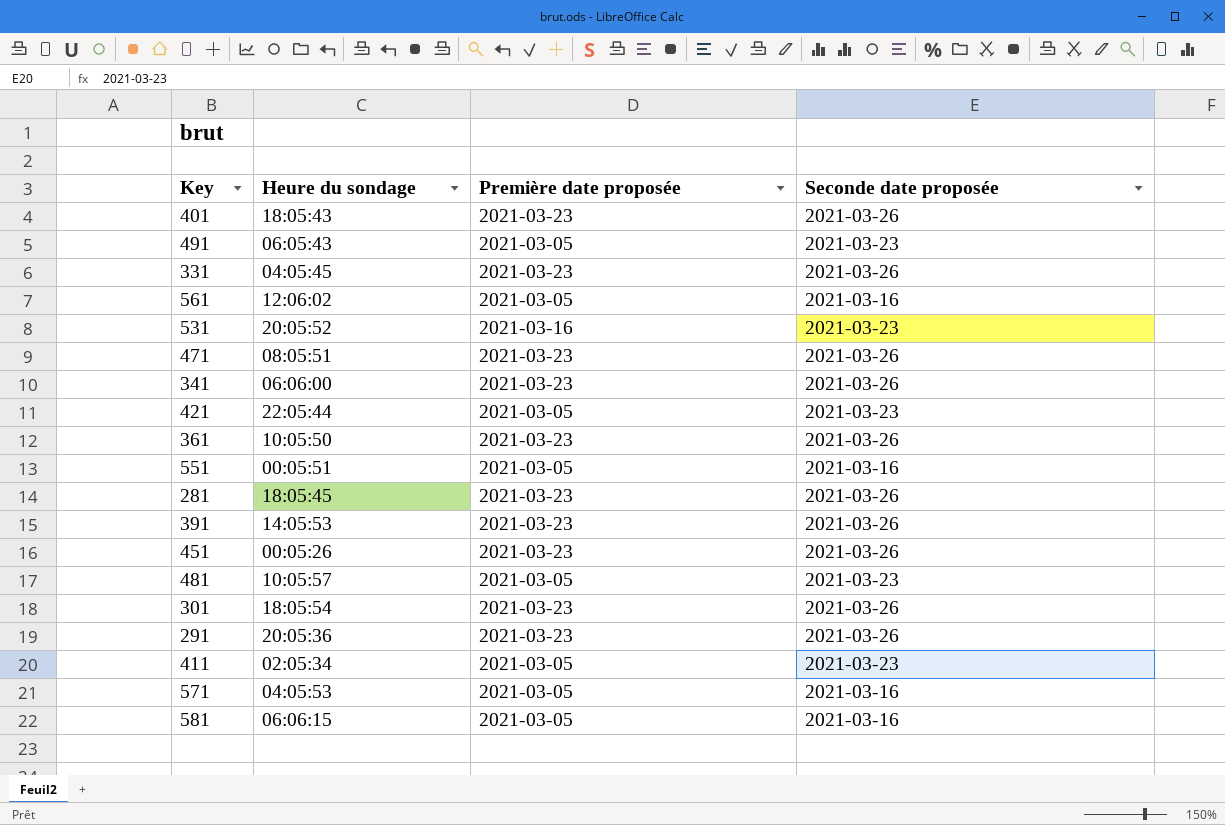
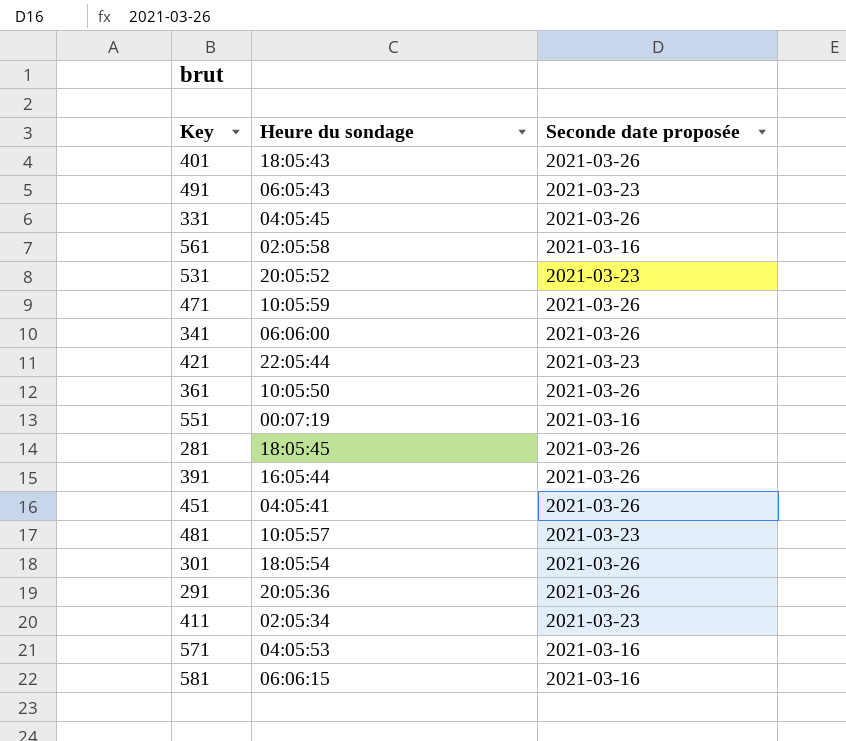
column Première date proposée | position: 3 -> none
561 | Heure du sondage: 12:06:02 -> 02:05:58
471 | Heure du sondage: 08:05:51 -> 10:05:59
551 | Heure du sondage: 00:05:51 -> 00:07:19
391 | Heure du sondage: 14:05:53 -> 16:05:44
451 | Heure du sondage: 00:05:26 -> 04:05:41

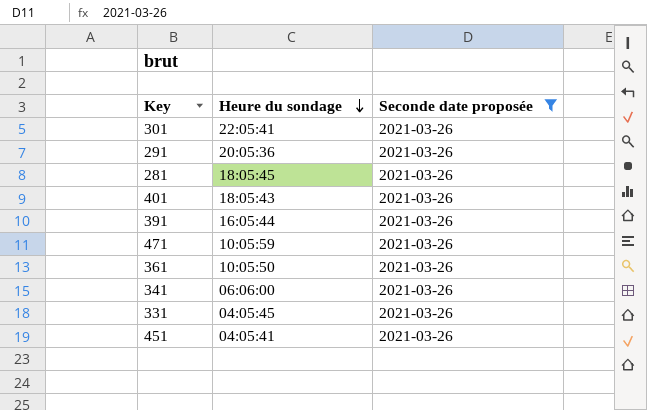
filter: none -> Seconde date proposée = 2021-03-26
row order: none -> Heure du sondage descending
301 | Heure du sondage: 18:05:54 -> 22:05:41

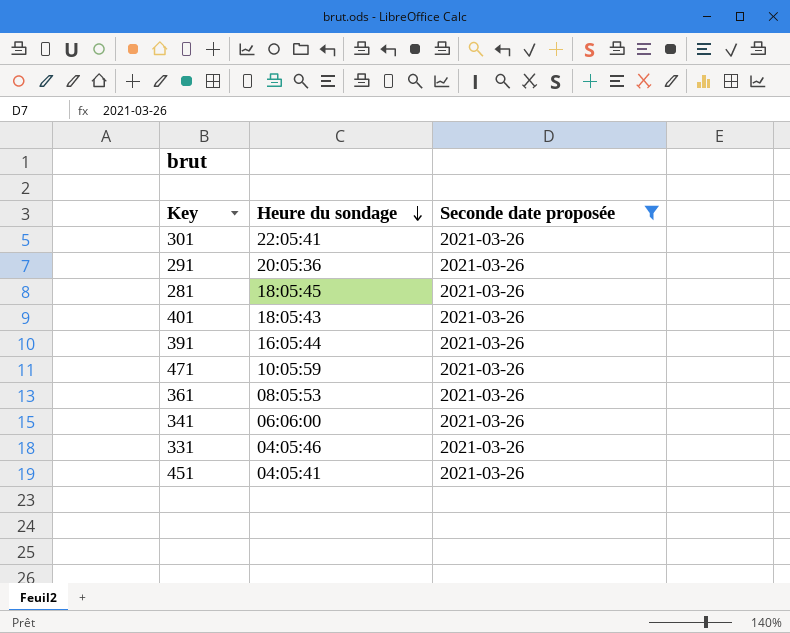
361 | Heure du sondage: 10:05:50 -> 08:05:53
331 | Heure du sondage: 04:05:45 -> 04:05:46

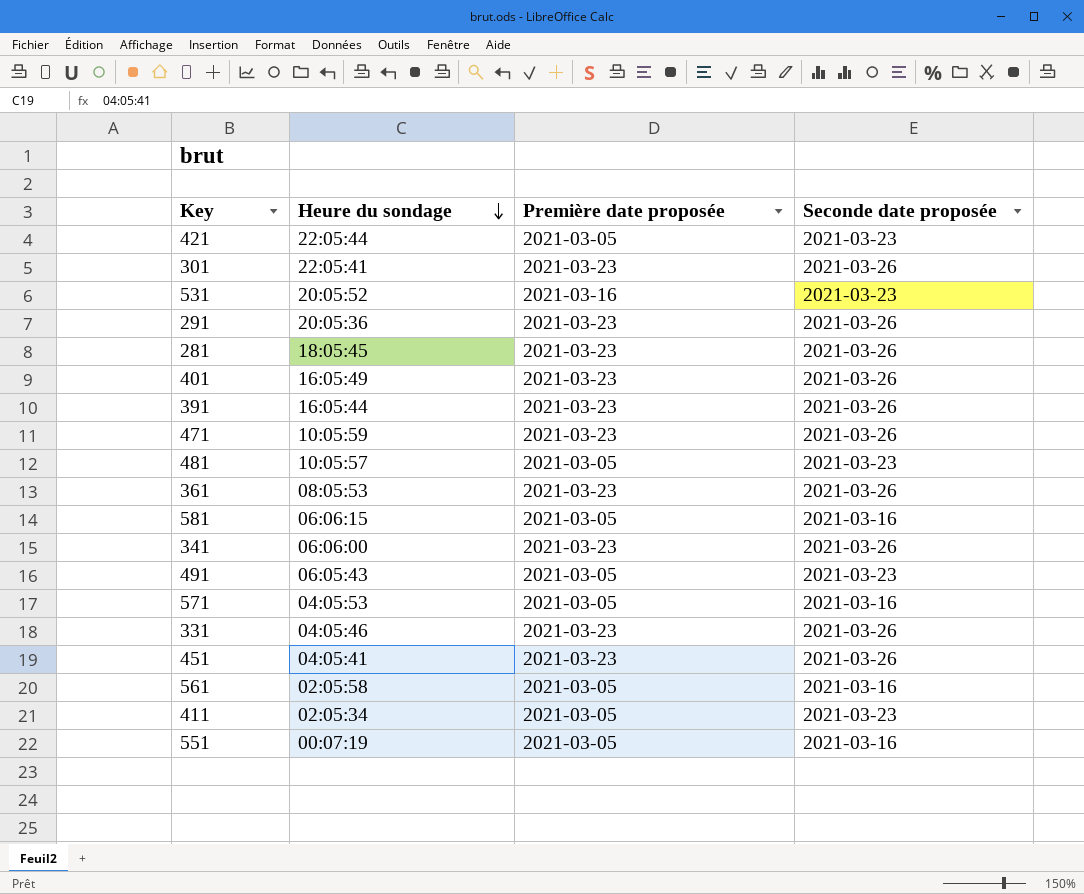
filter: Seconde date proposée = 2021-03-26 -> none
column Première date proposée | position: none -> 3
401 | Heure du sondage: 18:05:43 -> 16:05:49

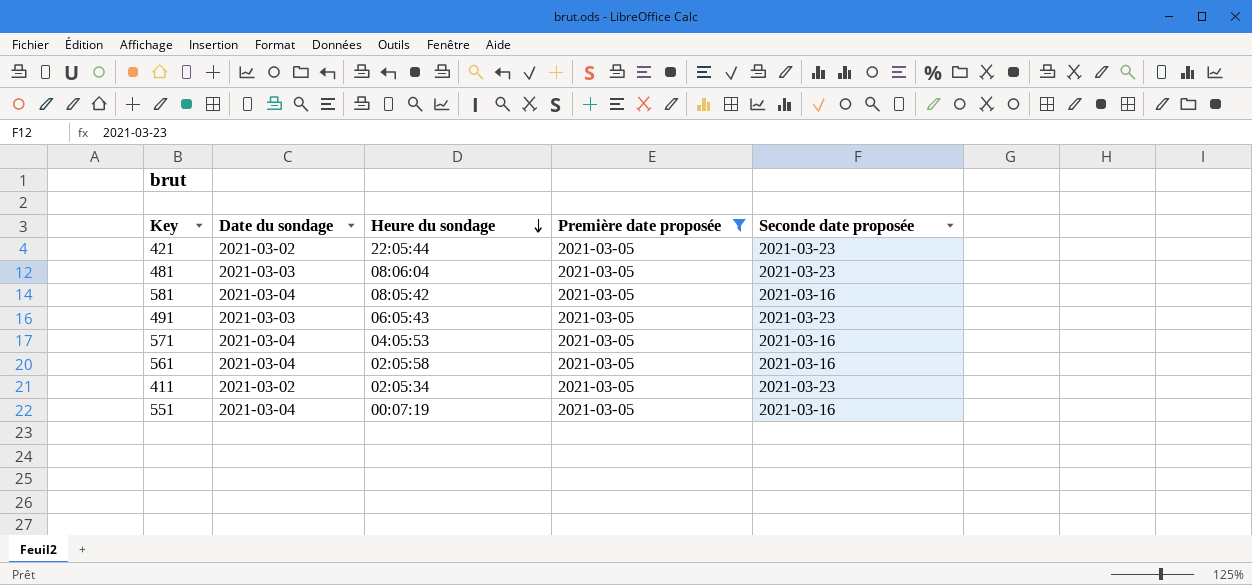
filter: none -> Première date proposée = 2021-03-05
column Date du sondage | position: none -> 2
481 | Heure du sondage: 10:05:57 -> 08:06:04
581 | Heure du sondage: 06:06:15 -> 08:05:42

